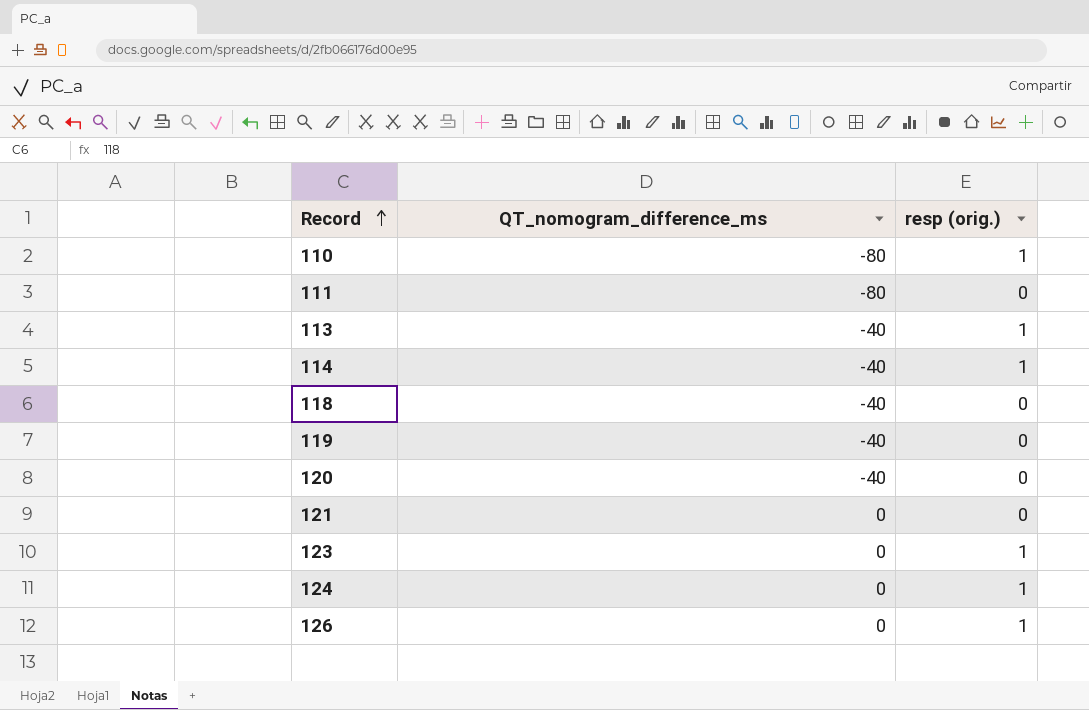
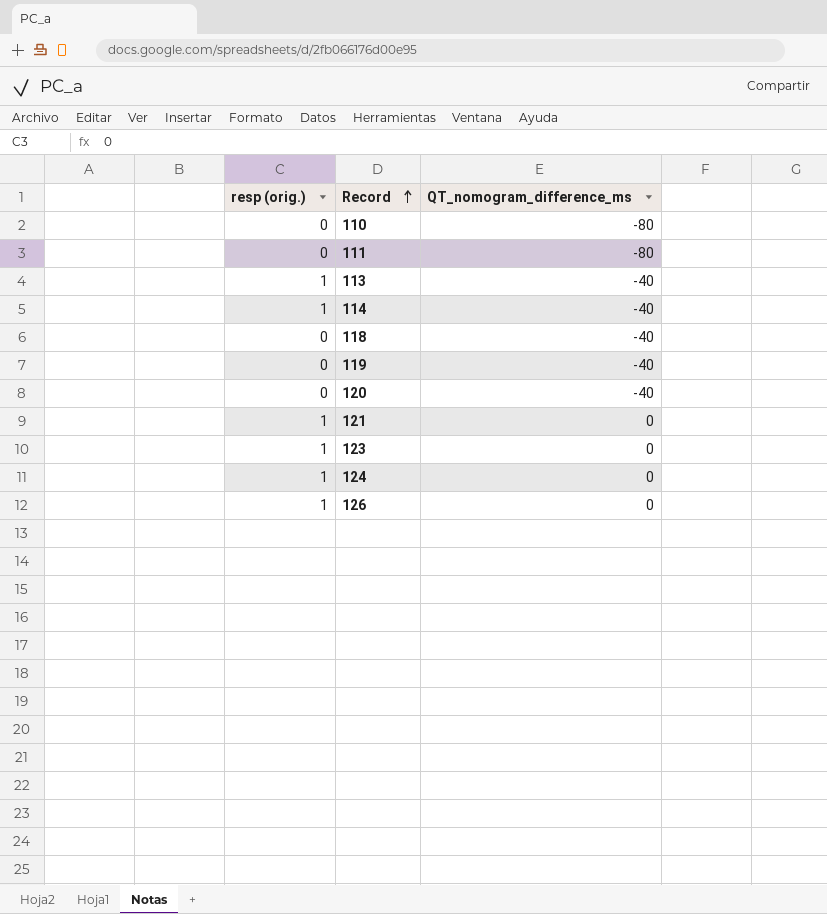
column resp (orig.) | position: 3 -> 1
110 | resp (orig.): 1 -> 0
121 | resp (orig.): 0 -> 1

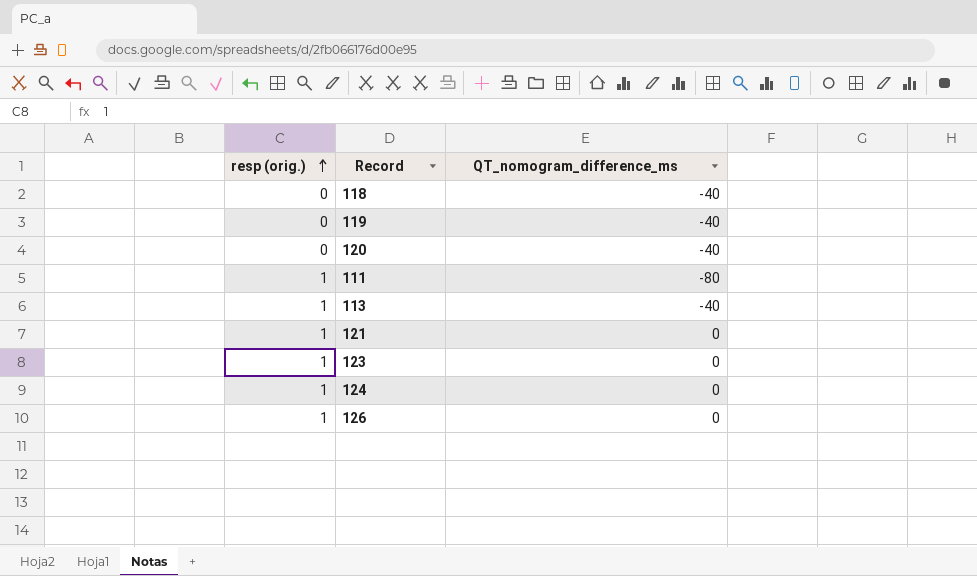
row order: Record ascending -> resp (orig.) ascending
row 110: 0 | -80 -> none
row 114: 1 | -40 -> none
111 | resp (orig.): 0 -> 1

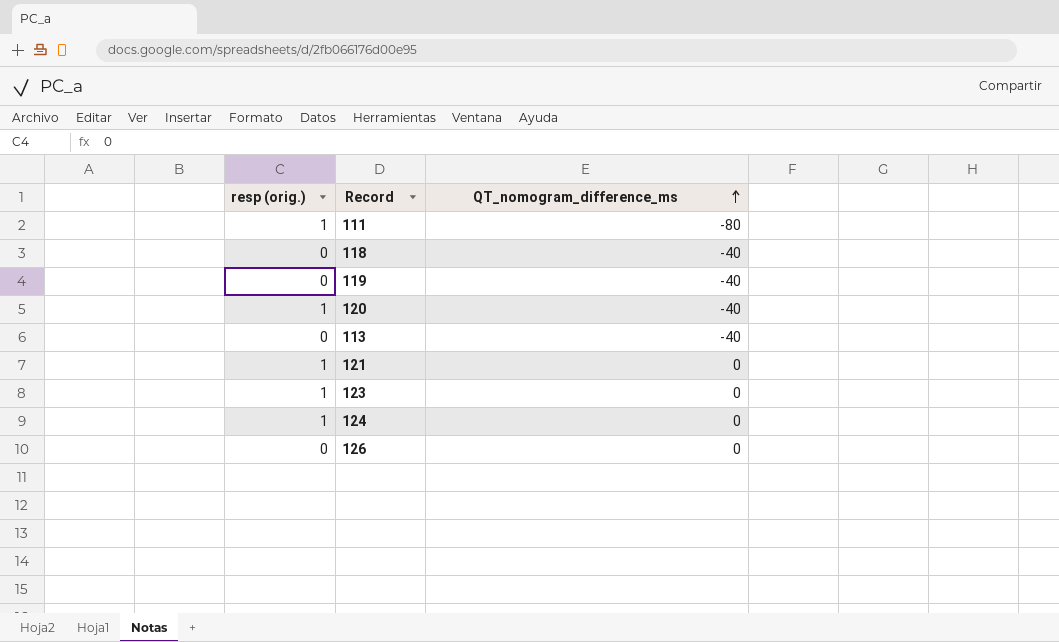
row order: resp (orig.) ascending -> QT_nomogram_difference_ms ascending
120 | resp (orig.): 0 -> 1
113 | resp (orig.): 1 -> 0
126 | resp (orig.): 1 -> 0

